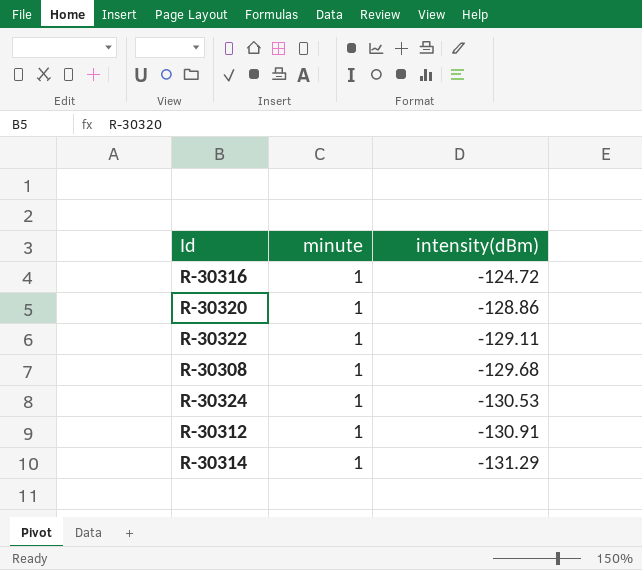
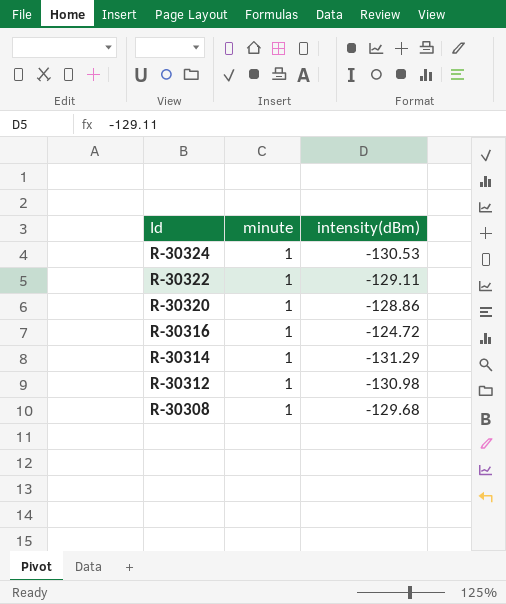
row order: intensity(dBm) descending -> Id descending
R-30312 | intensity(dBm): -130.91 -> -130.98

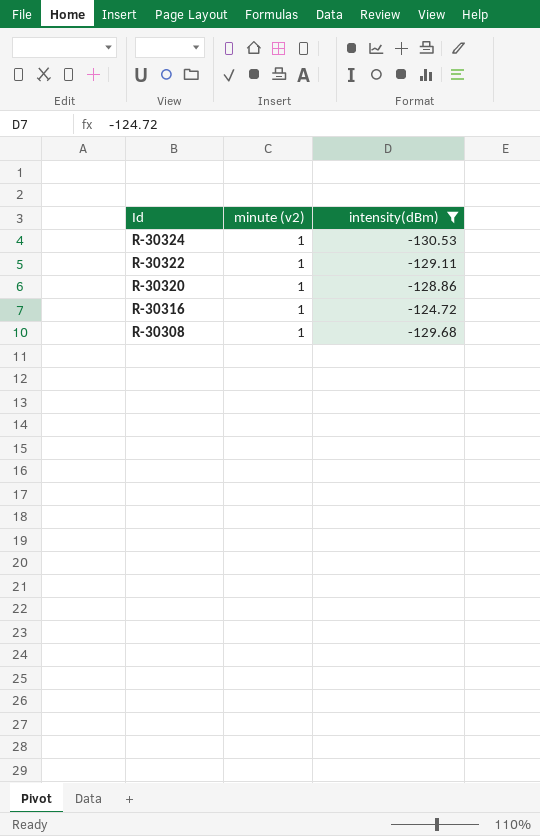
filter: none -> intensity(dBm) >= -130.53
column name: minute -> minute (v2)

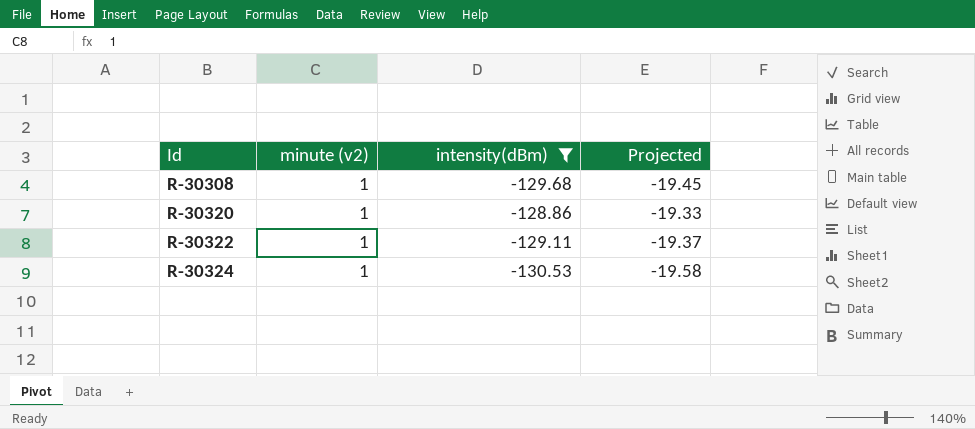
row order: Id descending -> Id ascending
column Projected | formula: none -> [intensity(dBm)] * 0.15
row R-30316: 1 | -124.72 -> none

